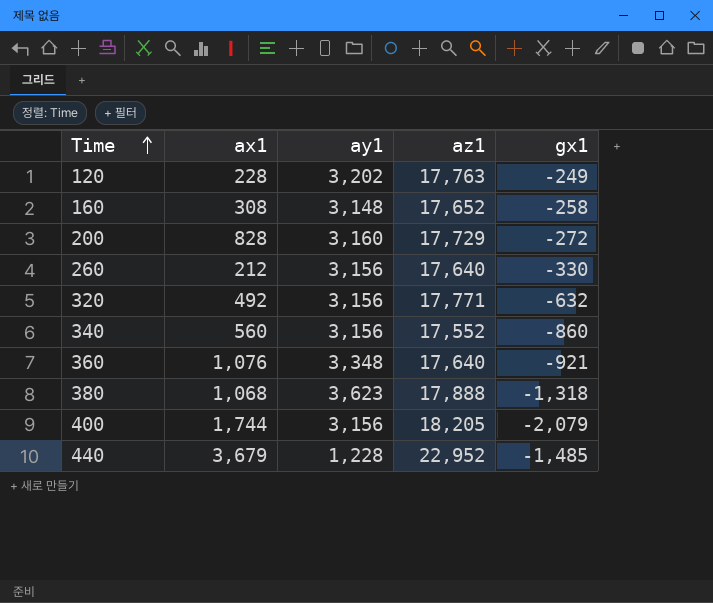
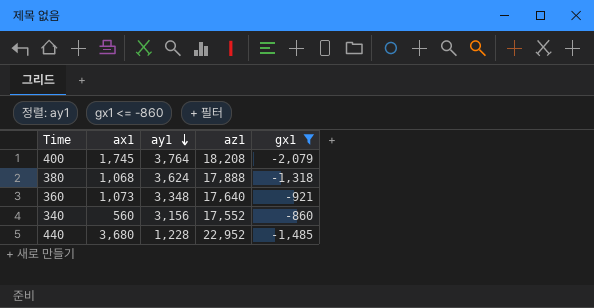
filter: none -> gx1 <= -860
row order: Time ascending -> ay1 descending
400 | ax1: 1,744 -> 1,745
400 | ay1: 3,156 -> 3,764
400 | az1: 18,205 -> 18,208
380 | ay1: 3,623 -> 3,624
360 | ax1: 1,076 -> 1,073
440 | ax1: 3,679 -> 3,680

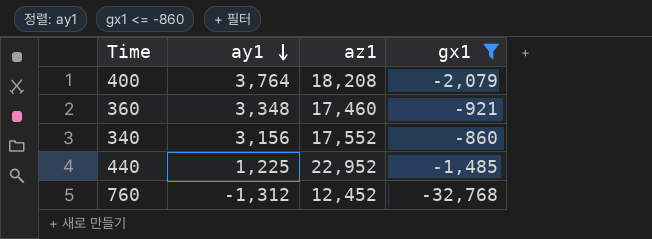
column ax1 | position: 2 -> none
row 380: 1,068 | 3,624 | 17,888 | -1,318 -> none
360 | az1: 17,640 -> 17,460
440 | ay1: 1,228 -> 1,225
row 760: none -> -1,312 | 12,452 | -32,768

